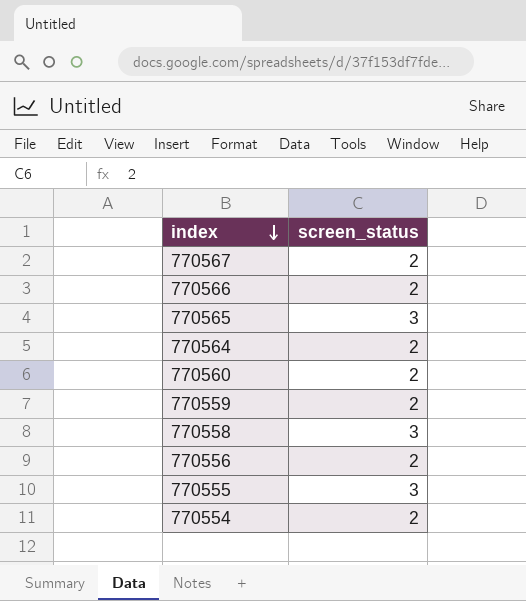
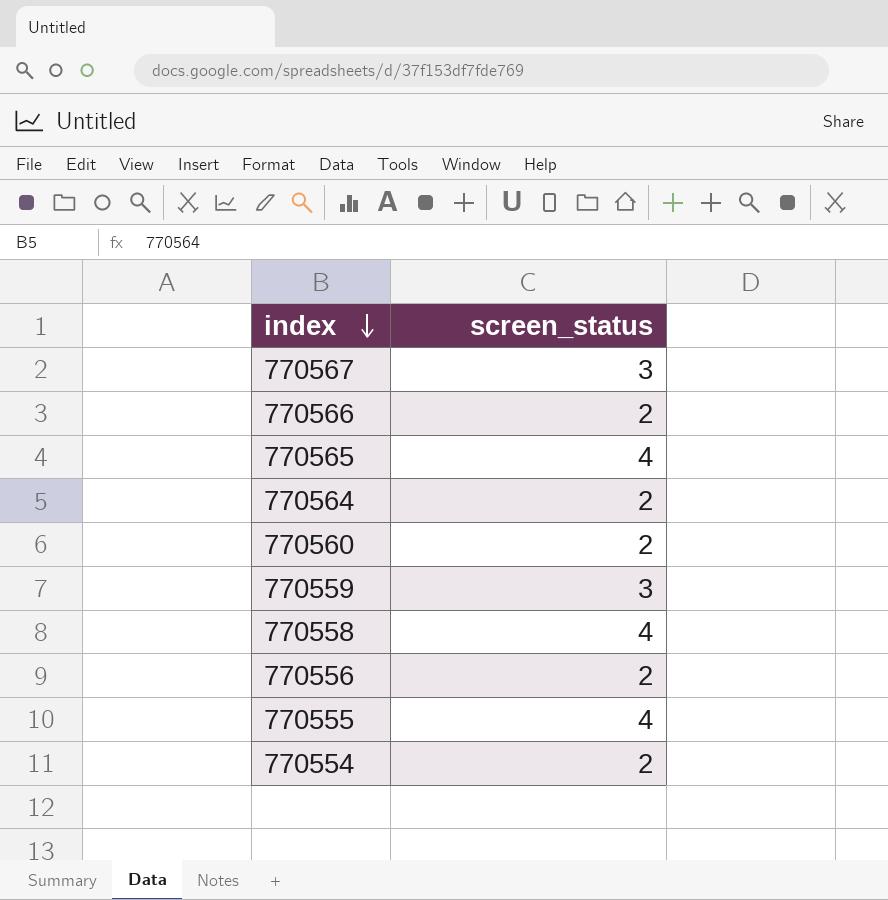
770567 | screen_status: 2 -> 3
770565 | screen_status: 3 -> 4
770559 | screen_status: 2 -> 3
770558 | screen_status: 3 -> 4
770555 | screen_status: 3 -> 4

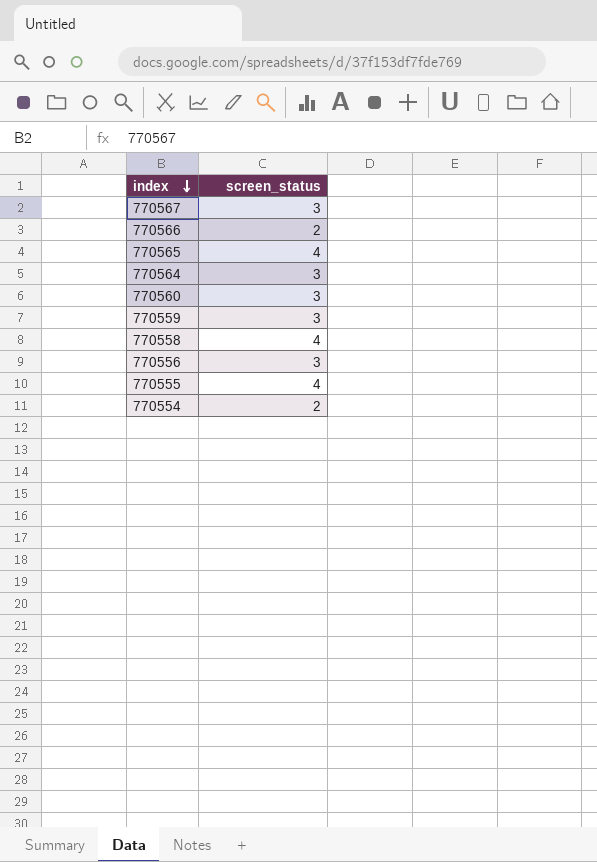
770564 | screen_status: 2 -> 3
770560 | screen_status: 2 -> 3
770556 | screen_status: 2 -> 3

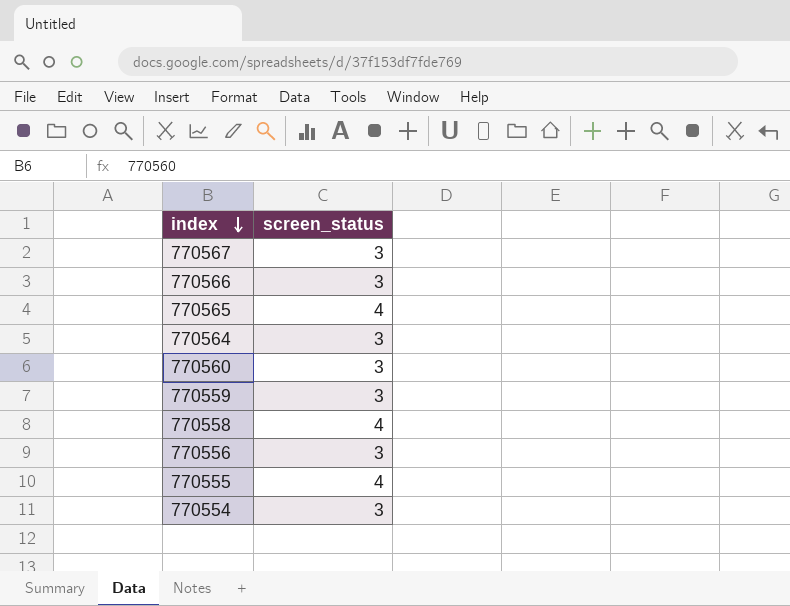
770566 | screen_status: 2 -> 3
770554 | screen_status: 2 -> 3

